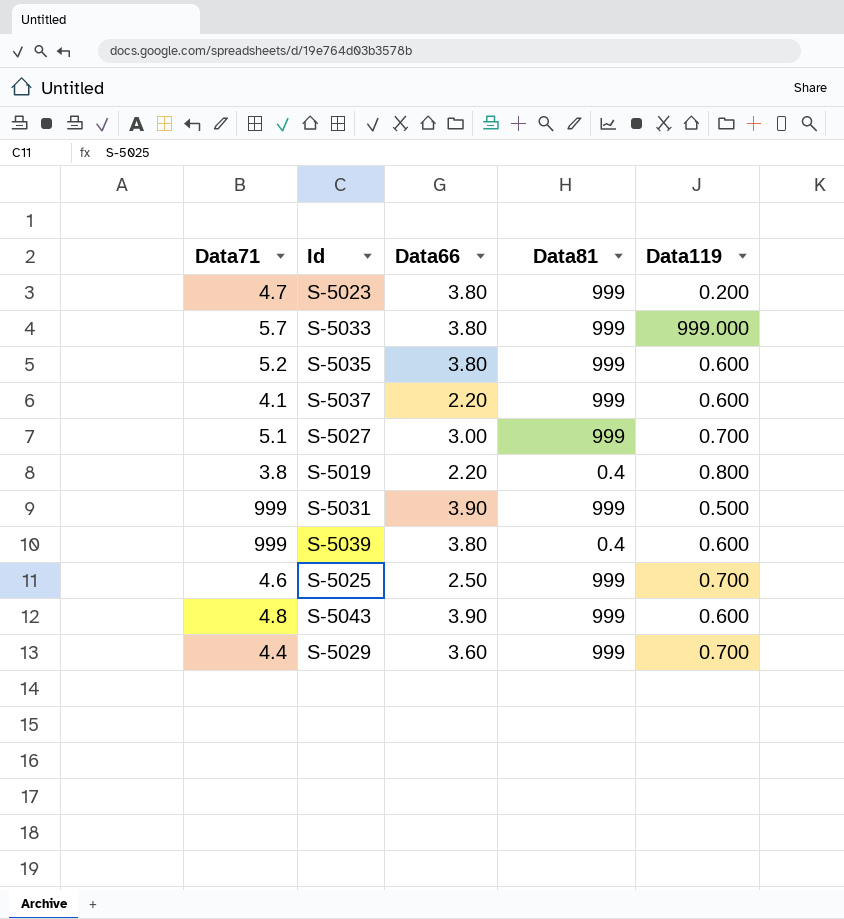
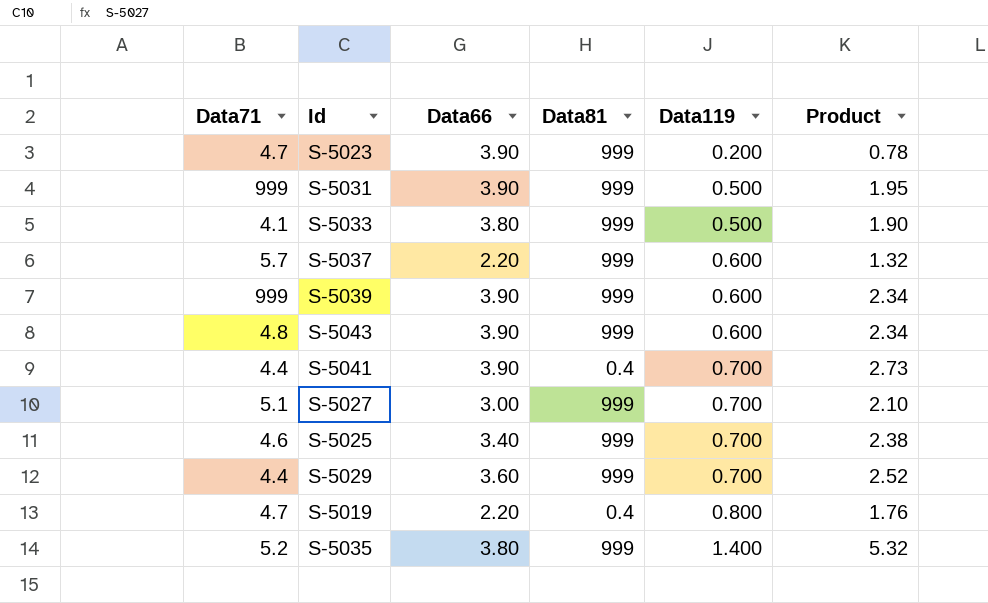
row order: none -> Data119 ascending
column Product | formula: none -> [Data66] * [Data119]
S-5023 | Data66: 3.80 -> 3.90
S-5033 | Data71: 5.7 -> 4.1
S-5033 | Data119: 999.000 -> 0.500
S-5037 | Data71: 4.1 -> 5.7
S-5039 | Data66: 3.80 -> 3.90
S-5039 | Data81: 0.4 -> 999
row S-5041: none -> 4.4 | 3.90 | 0.4 | 0.700 | 2.73
S-5025 | Data66: 2.50 -> 3.40
S-5019 | Data71: 3.8 -> 4.7
S-5035 | Data119: 0.600 -> 1.400

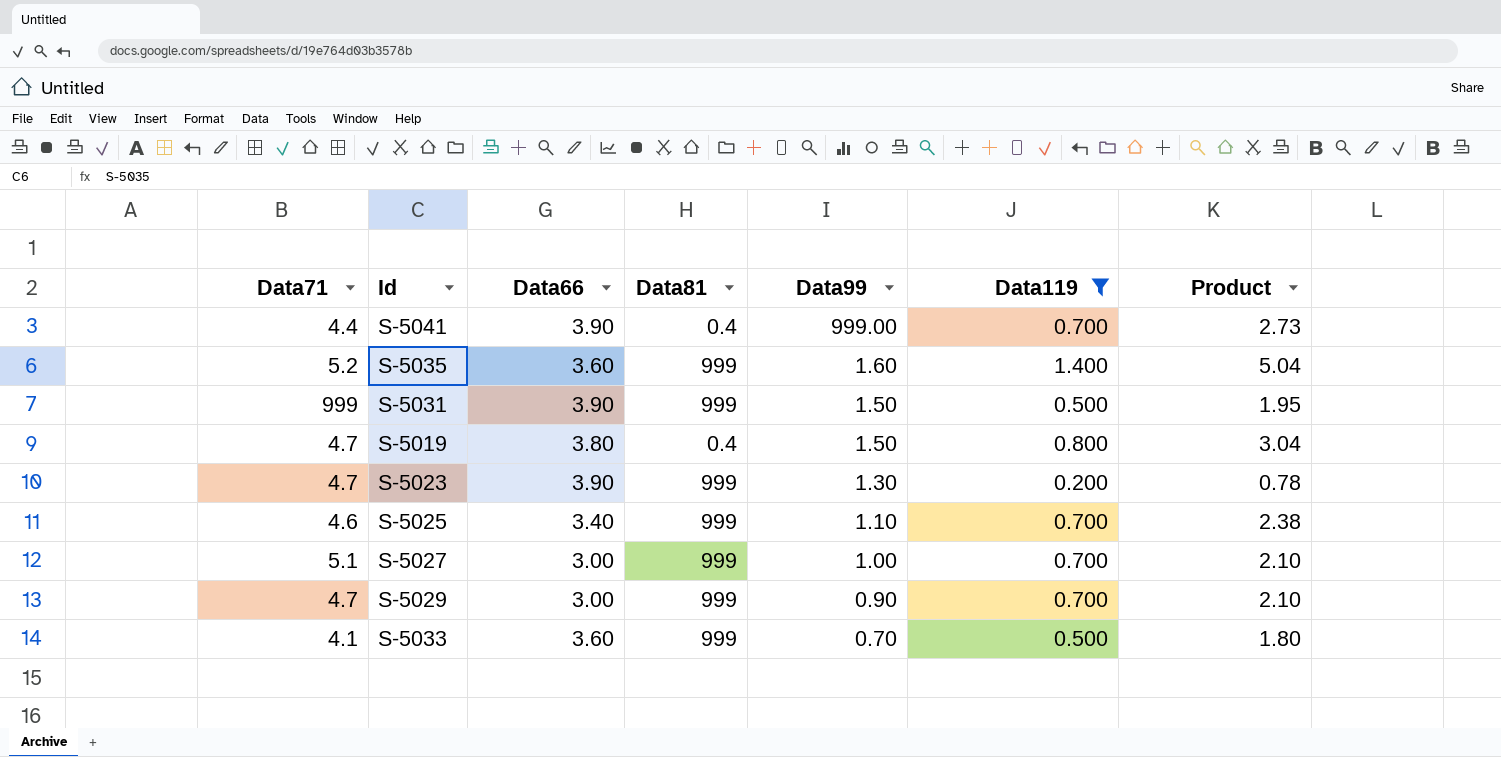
filter: none -> Data119 != 0.600
row order: Data119 ascending -> Data99 descending
column Data99 | position: none -> 5
S-5035 | Data66: 3.80 -> 3.60
S-5035 | Product: 5.32 -> 5.04
S-5019 | Data66: 2.20 -> 3.80
S-5019 | Product: 1.76 -> 3.04
S-5029 | Data71: 4.4 -> 4.7
S-5029 | Data66: 3.60 -> 3.00
S-5029 | Product: 2.52 -> 2.10
S-5033 | Data66: 3.80 -> 3.60
S-5033 | Product: 1.90 -> 1.80

